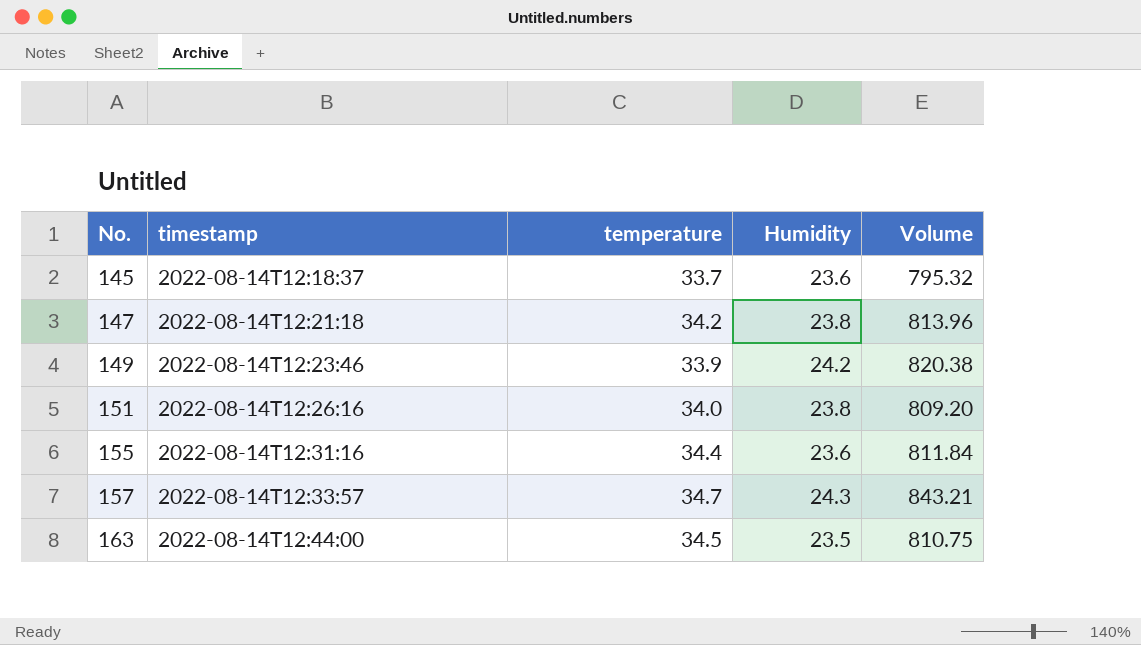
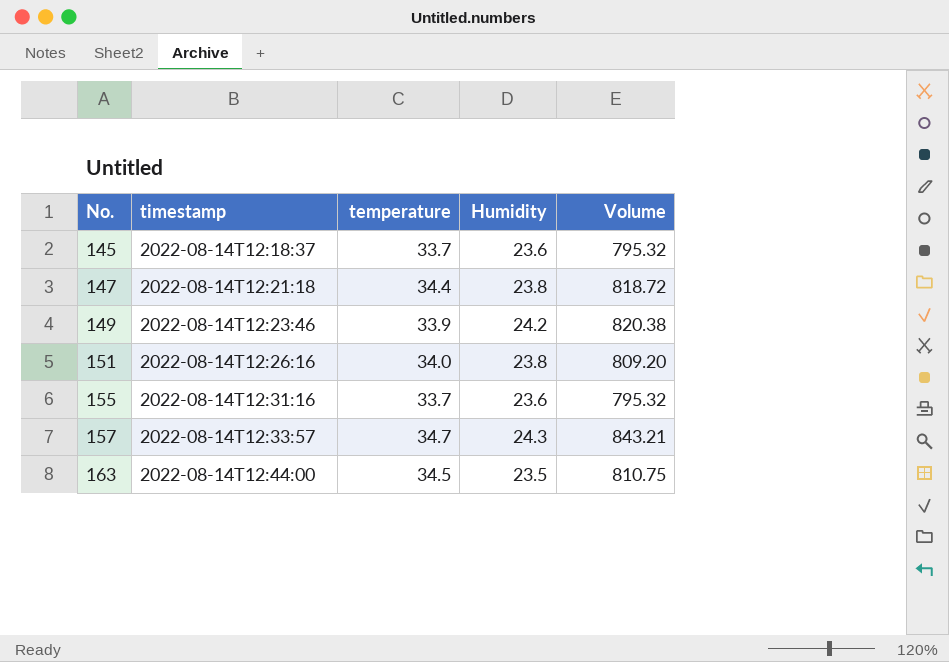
147 | temperature: 34.2 -> 34.4
147 | Volume: 813.96 -> 818.72
155 | temperature: 34.4 -> 33.7
155 | Volume: 811.84 -> 795.32

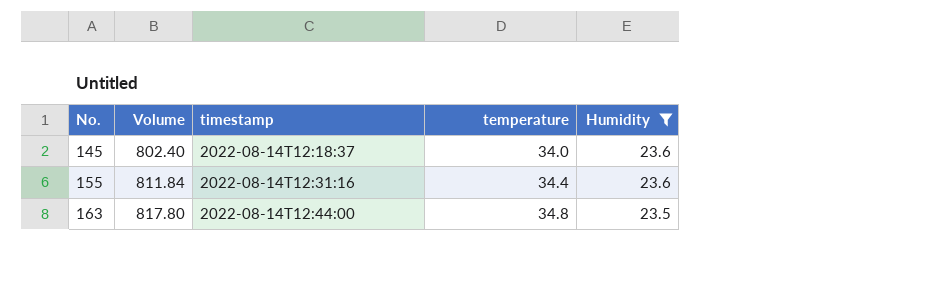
filter: none -> Humidity <= 23.6
column Volume | position: 5 -> 2
145 | Volume: 795.32 -> 802.40
145 | temperature: 33.7 -> 34.0
155 | Volume: 795.32 -> 811.84
155 | temperature: 33.7 -> 34.4
163 | Volume: 810.75 -> 817.80
163 | temperature: 34.5 -> 34.8

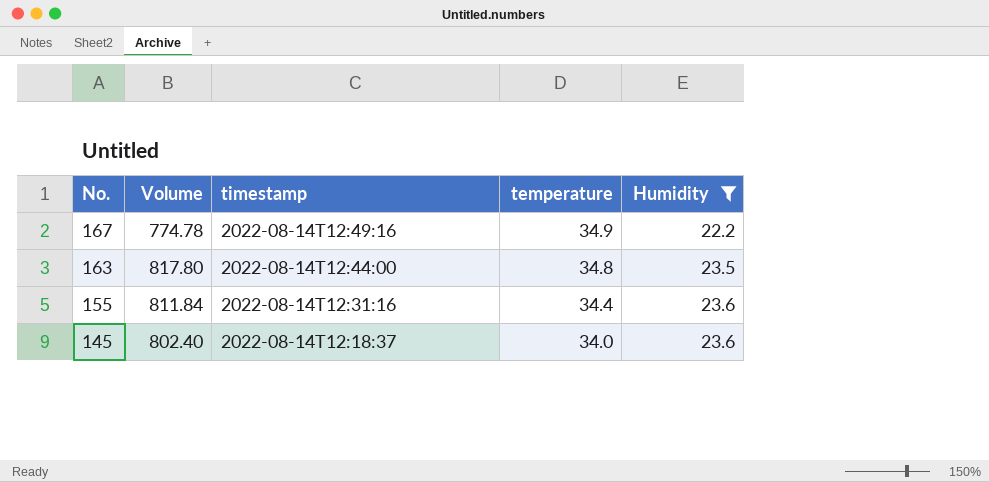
row order: No. ascending -> No. descending
row 167: none -> 774.78 | 2022-08-14T12:49:16 | 34.9 | 22.2

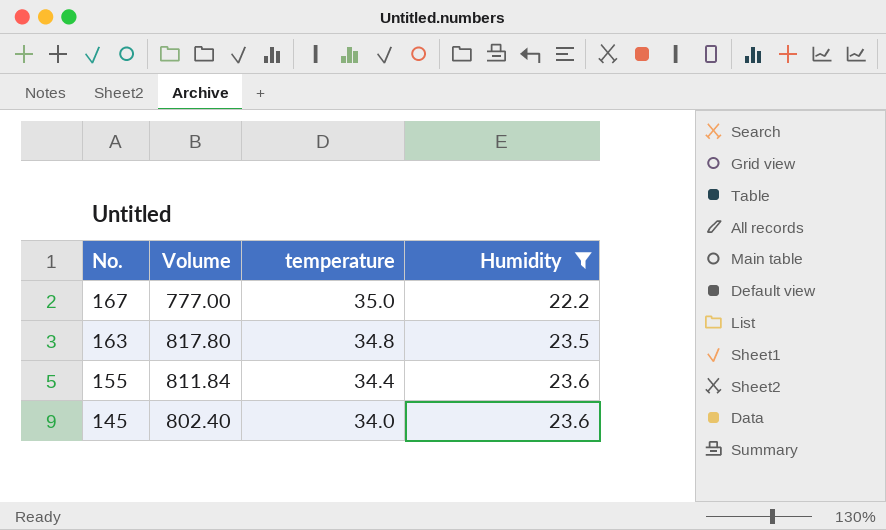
column timestamp | position: 3 -> none
167 | Volume: 774.78 -> 777.00
167 | temperature: 34.9 -> 35.0

